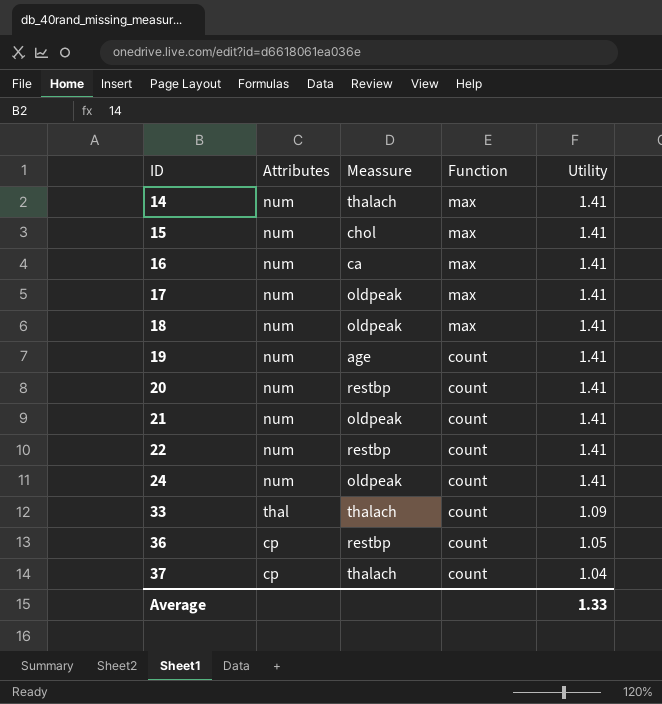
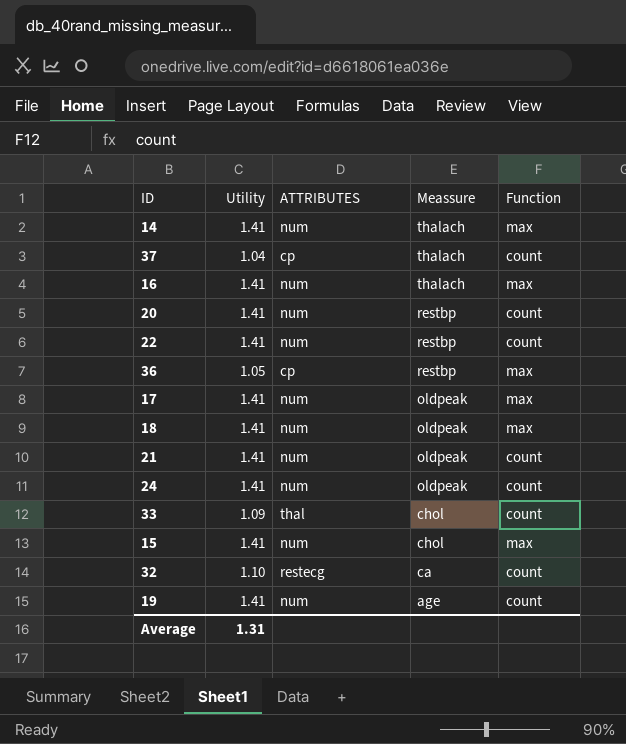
row order: ID ascending -> Meassure descending
column Utility | position: 5 -> 2
column name: Attributes -> ATTRIBUTES
16 | Meassure: ca -> thalach
36 | Function: count -> max
33 | Meassure: thalach -> chol
row 32: none -> 1.10 | restecg | ca | count
Average | Utility: 1.33 -> 1.31

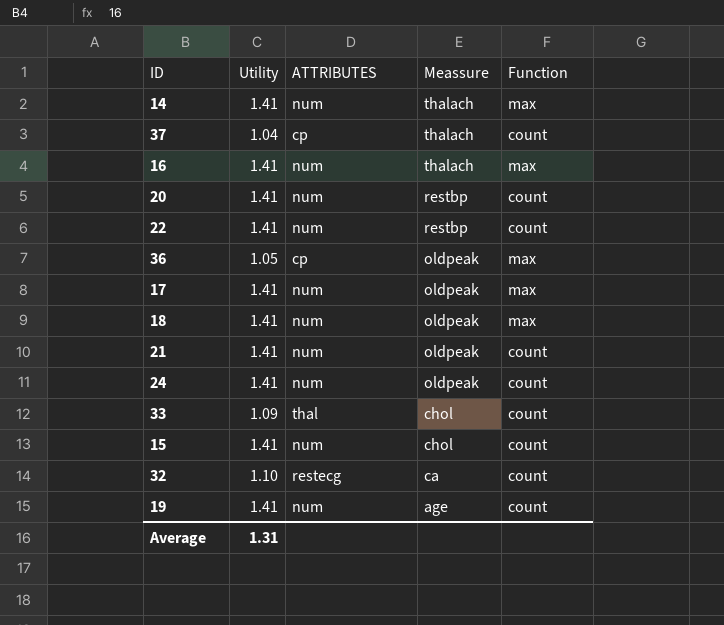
36 | Meassure: restbp -> oldpeak
15 | Function: max -> count

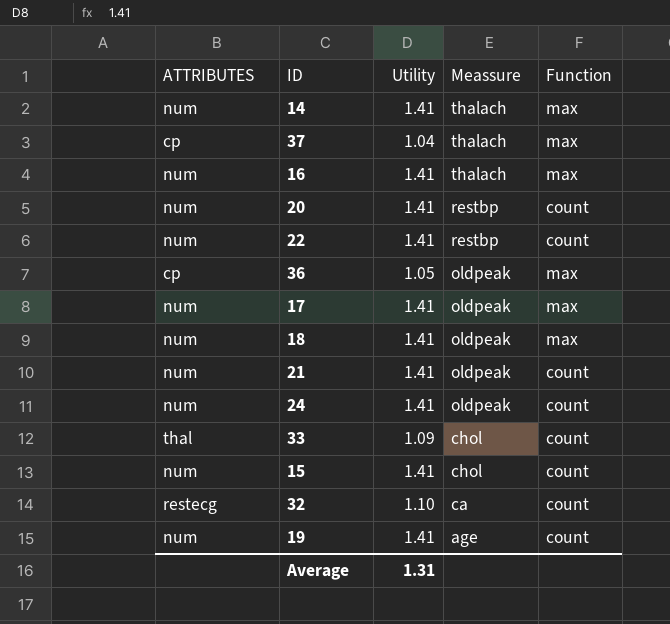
column ATTRIBUTES | position: 3 -> 1
37 | Function: count -> max

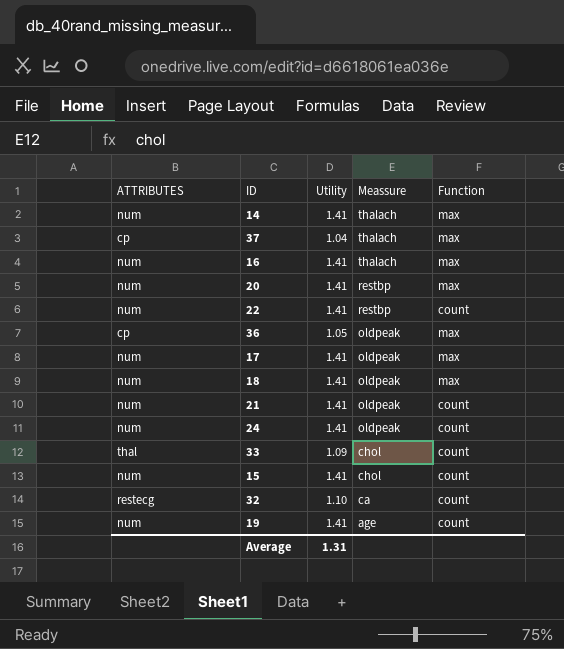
20 | Function: count -> max

